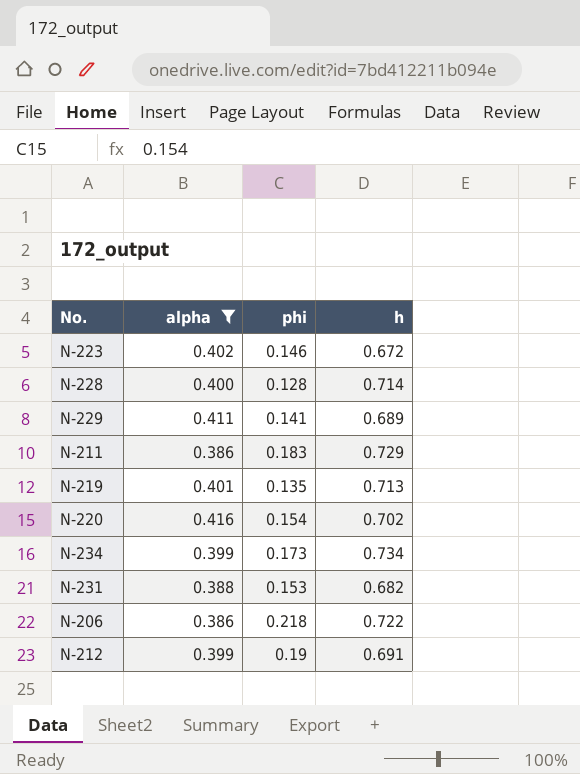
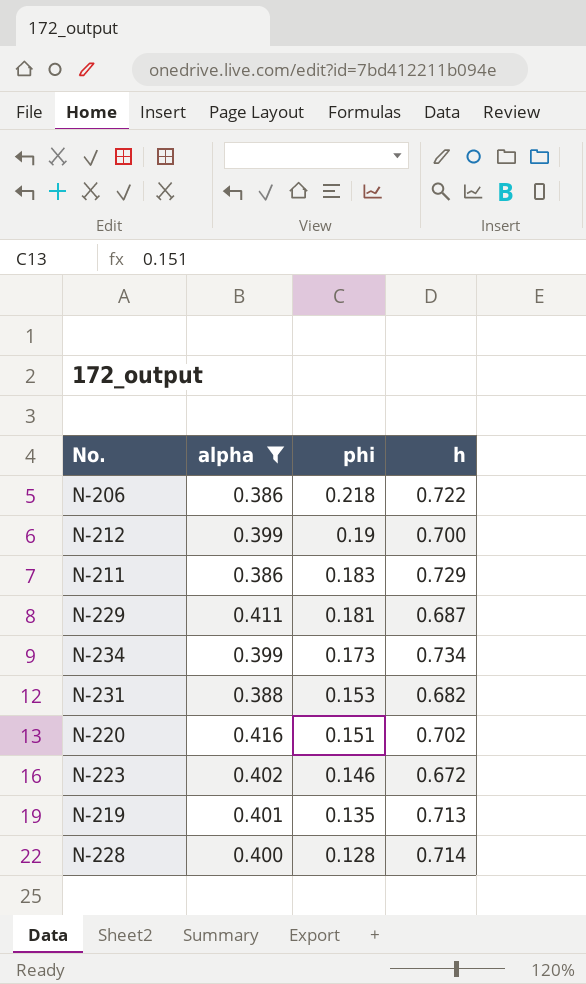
row order: none -> phi descending
N-212 | h: 0.691 -> 0.700
N-229 | phi: 0.141 -> 0.181
N-229 | h: 0.689 -> 0.687
N-220 | phi: 0.154 -> 0.151

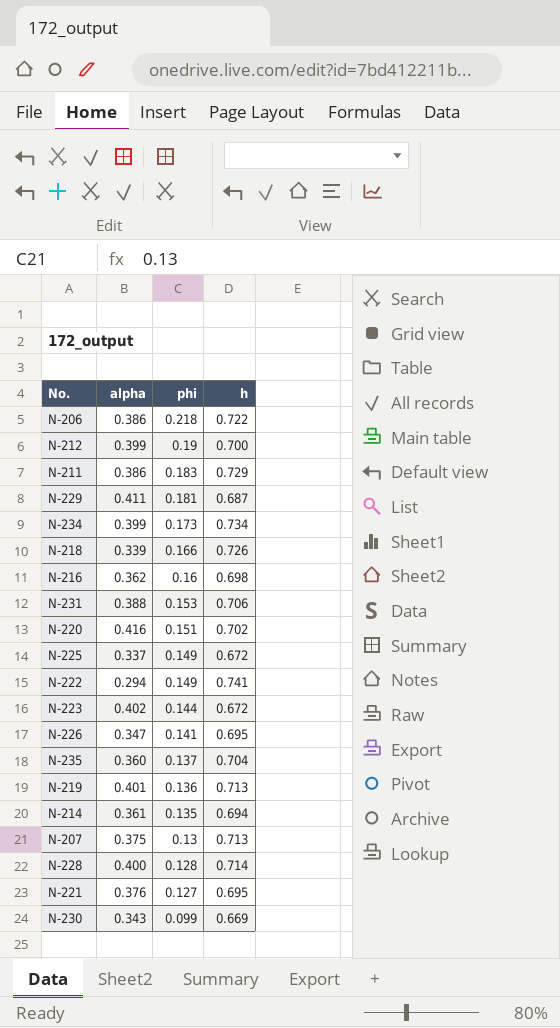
filter: alpha >= 0.386 -> none
N-231 | h: 0.682 -> 0.706
N-223 | phi: 0.146 -> 0.144
N-219 | phi: 0.135 -> 0.136

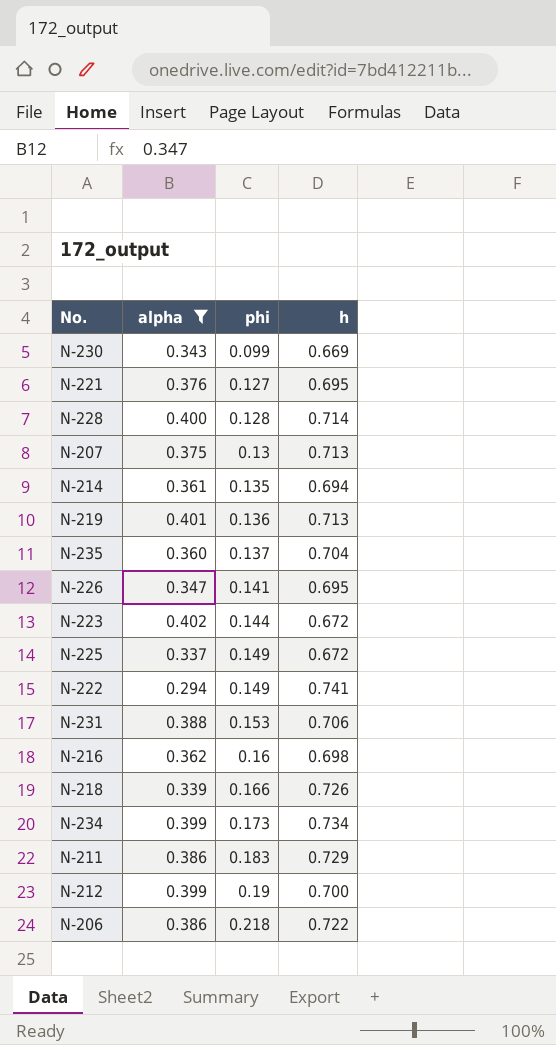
filter: none -> alpha <= 0.402
row order: phi descending -> phi ascending

